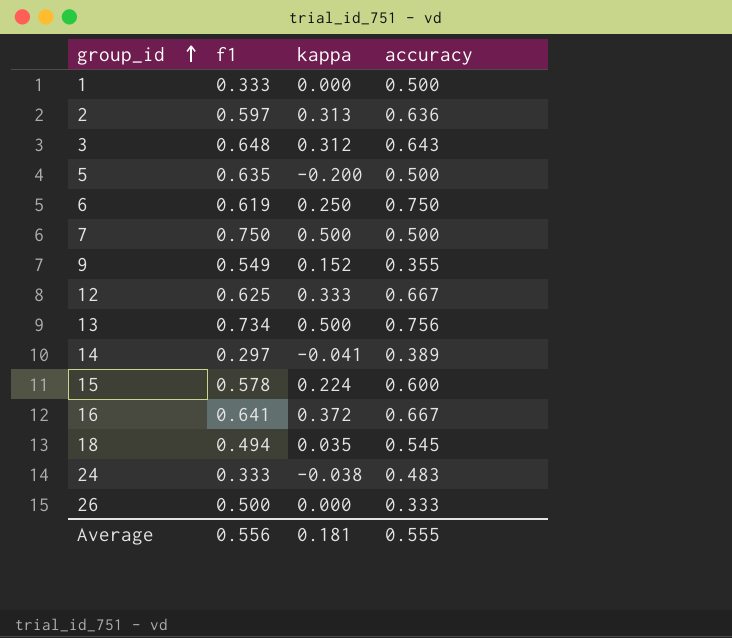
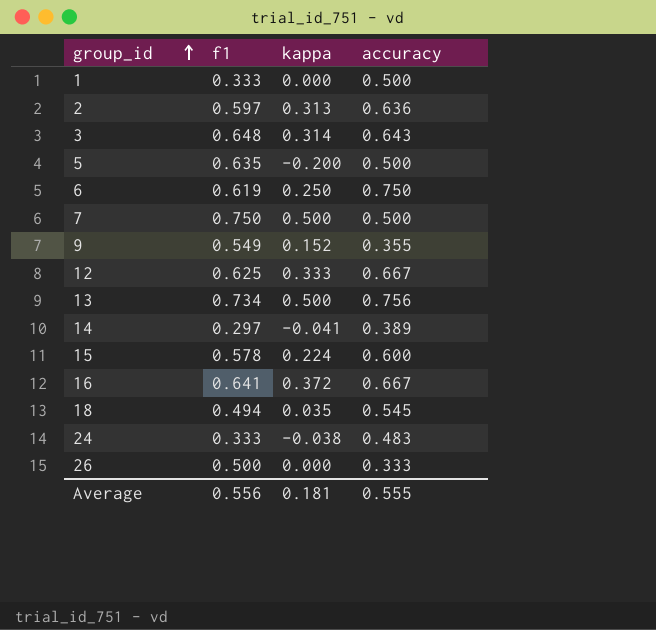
3 | kappa: 0.312 -> 0.314

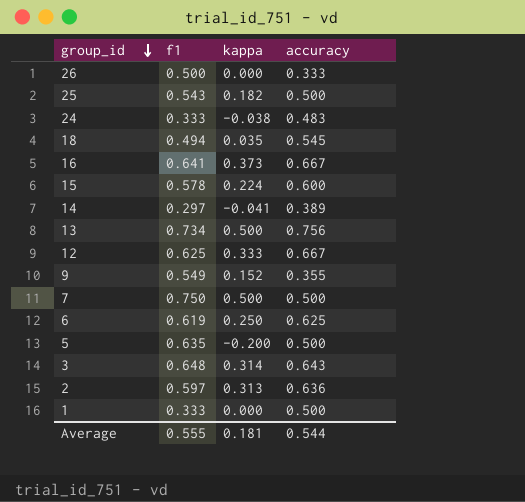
row order: group_id ascending -> group_id descending
row 25: none -> 0.543 | 0.182 | 0.500
16 | kappa: 0.372 -> 0.373
6 | accuracy: 0.750 -> 0.625
Average | f1: 0.556 -> 0.555
Average | accuracy: 0.555 -> 0.544

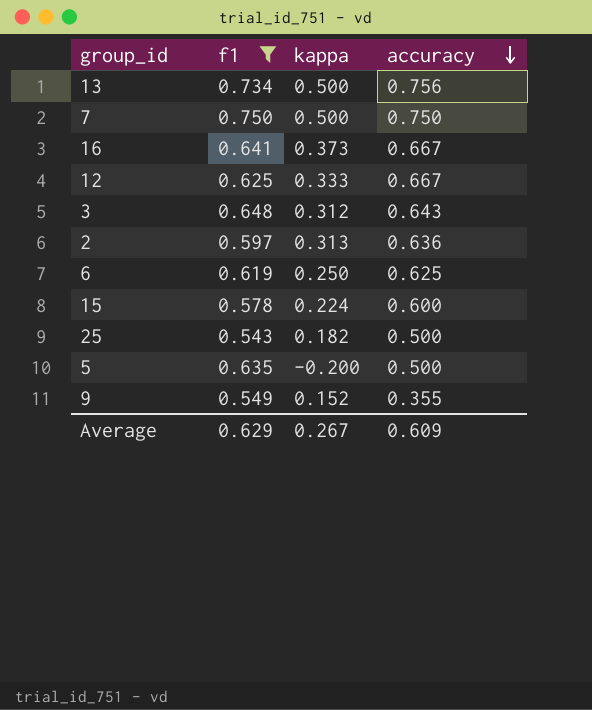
filter: none -> f1 >= 0.543
row order: group_id descending -> accuracy descending
7 | accuracy: 0.500 -> 0.750
3 | kappa: 0.314 -> 0.312
Average | f1: 0.555 -> 0.629
Average | kappa: 0.181 -> 0.267
Average | accuracy: 0.544 -> 0.609

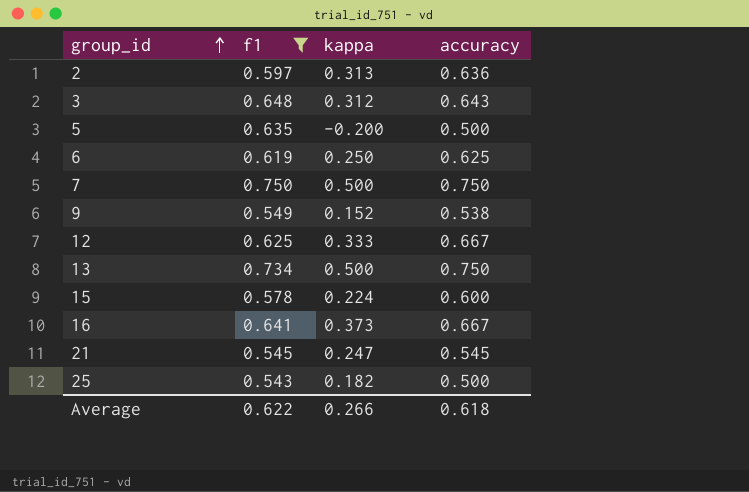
row order: accuracy descending -> group_id ascending
9 | accuracy: 0.355 -> 0.538
13 | accuracy: 0.756 -> 0.750
row 21: none -> 0.545 | 0.247 | 0.545
Average | f1: 0.629 -> 0.622
Average | kappa: 0.267 -> 0.266
Average | accuracy: 0.609 -> 0.618

